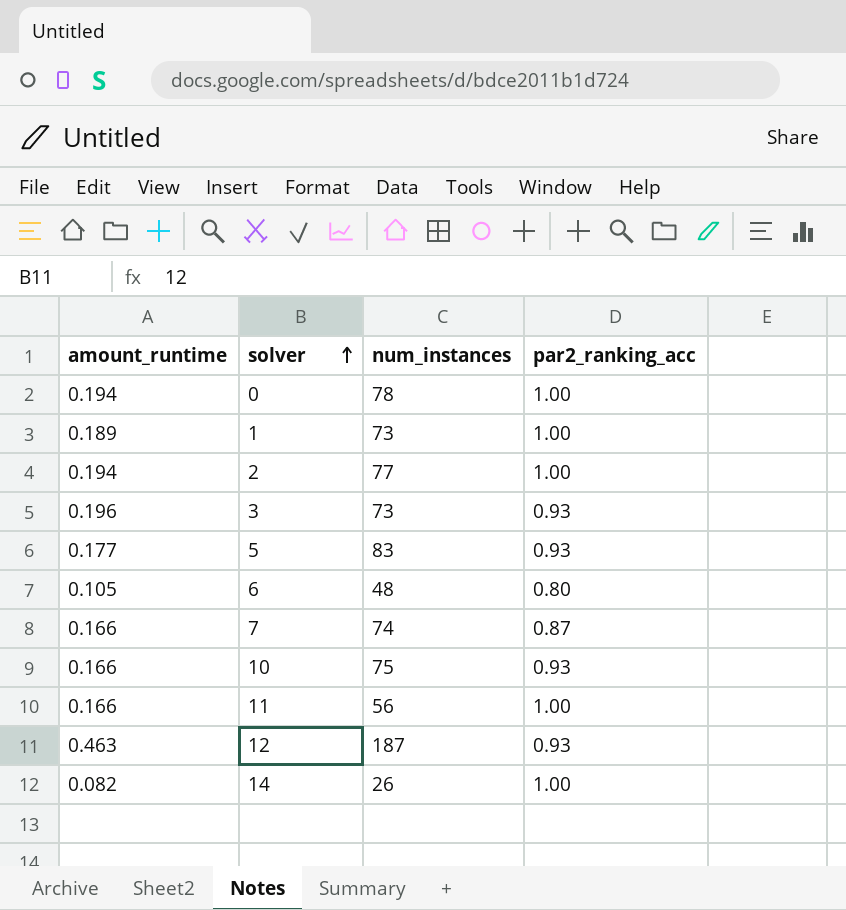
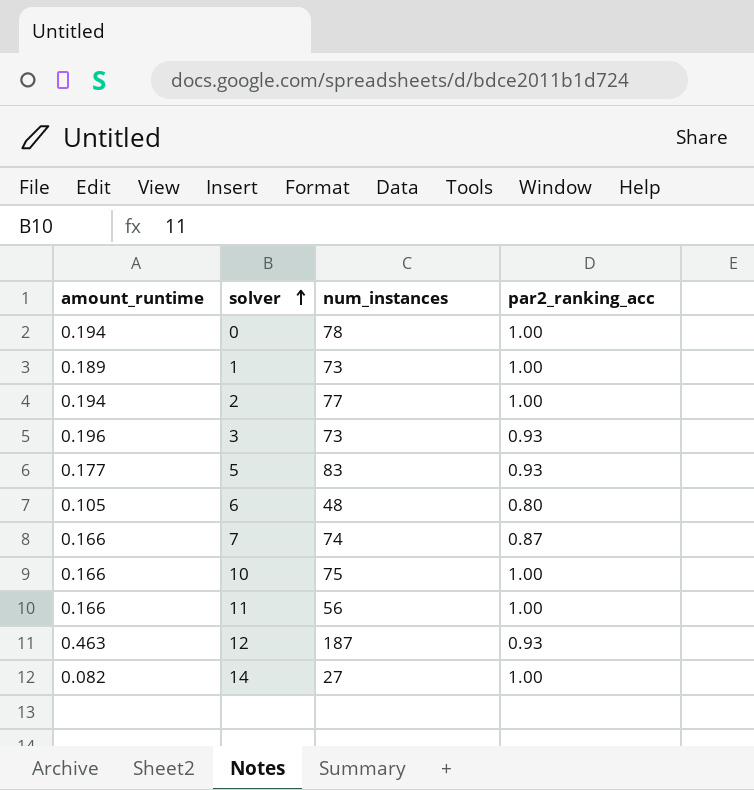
10 | par2_ranking_acc: 0.93 -> 1.00
14 | num_instances: 26 -> 27

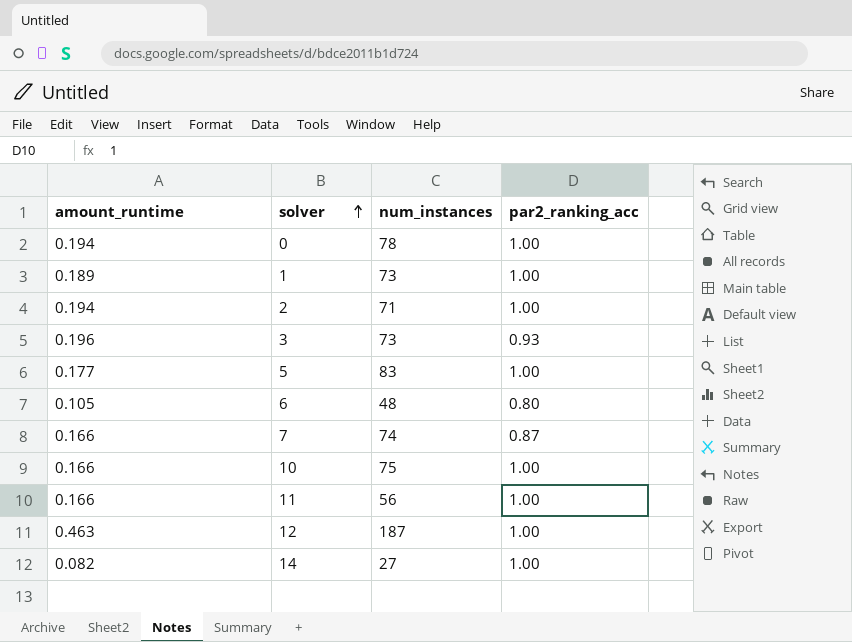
2 | num_instances: 77 -> 71
5 | par2_ranking_acc: 0.93 -> 1.00
12 | par2_ranking_acc: 0.93 -> 1.00

